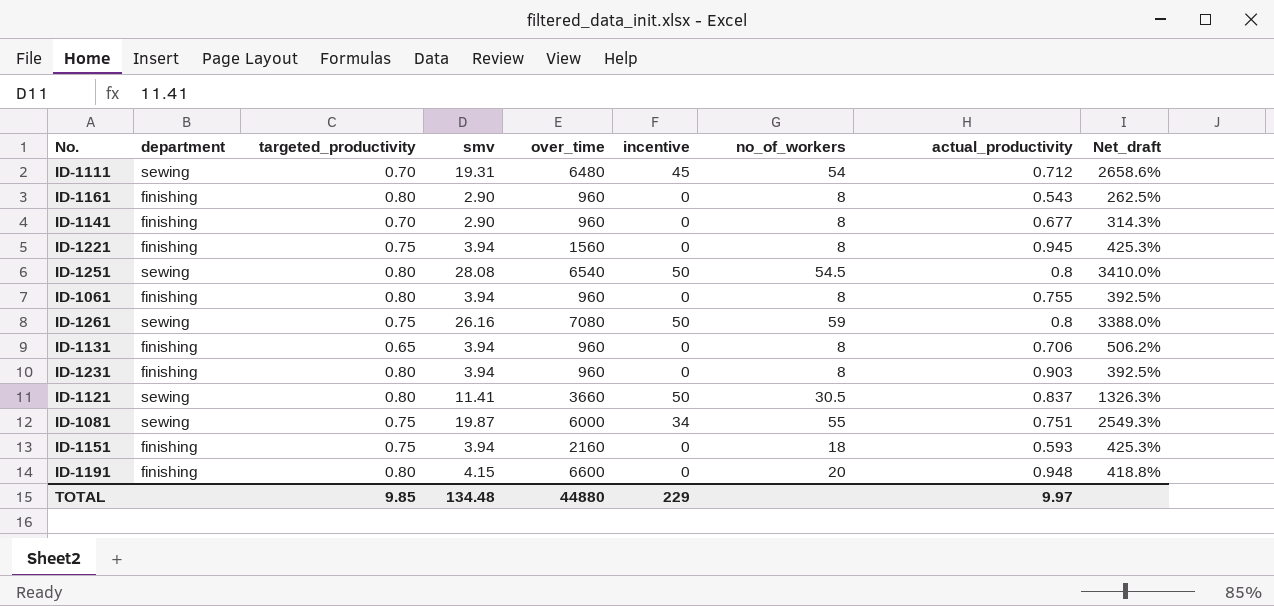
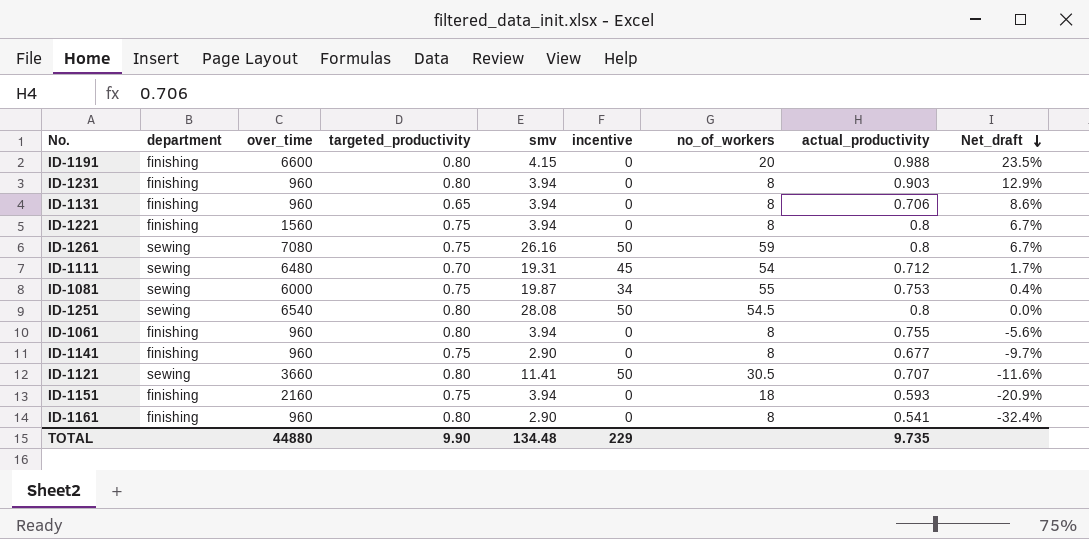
row order: none -> Net_draft descending
column over_time | position: 5 -> 3
column Net_draft | formula: ([smv] - [targeted_productivity]) / [targeted_productivity] -> ([actual_productivity] - [targeted_productivity]) / [targeted_productivity]
ID-1191 | actual_productivity: 0.948 -> 0.988
ID-1221 | actual_productivity: 0.945 -> 0.8
ID-1081 | actual_productivity: 0.751 -> 0.753
ID-1141 | targeted_productivity: 0.70 -> 0.75
ID-1121 | actual_productivity: 0.837 -> 0.707
ID-1161 | actual_productivity: 0.543 -> 0.541
TOTAL | targeted_productivity: 9.85 -> 9.90
TOTAL | actual_productivity: 9.97 -> 9.735

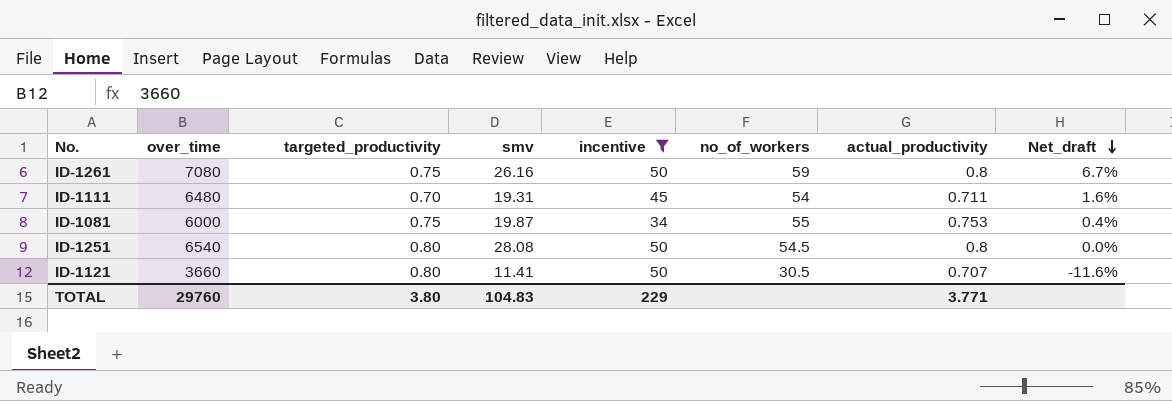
filter: none -> incentive != 0
column department | position: 2 -> none
ID-1111 | actual_productivity: 0.712 -> 0.711
ID-1111 | Net_draft: 1.7% -> 1.6%
TOTAL | over_time: 44880 -> 29760
TOTAL | targeted_productivity: 9.90 -> 3.80
TOTAL | smv: 134.48 -> 104.83
TOTAL | actual_productivity: 9.735 -> 3.771

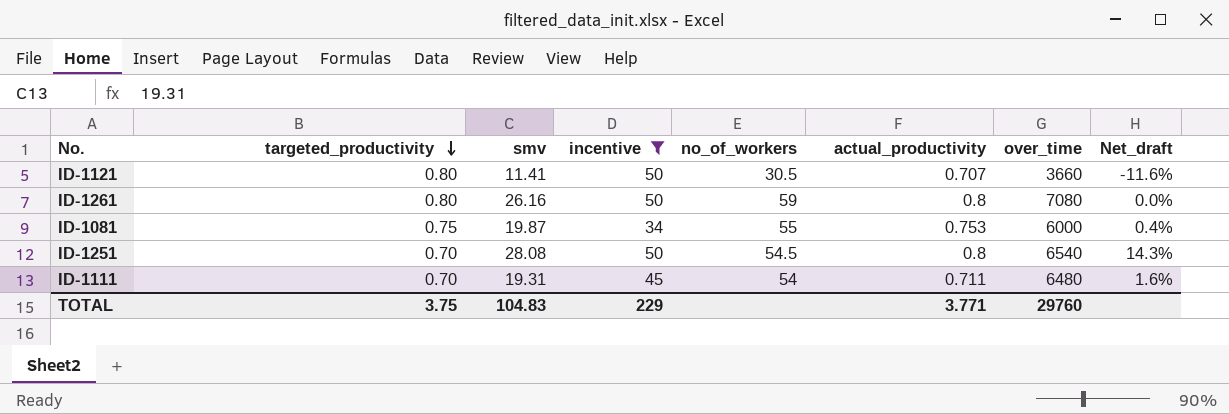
row order: Net_draft descending -> targeted_productivity descending
column over_time | position: 2 -> 7
ID-1261 | targeted_productivity: 0.75 -> 0.80
ID-1261 | Net_draft: 6.7% -> 0.0%
ID-1251 | targeted_productivity: 0.80 -> 0.70
ID-1251 | Net_draft: 0.0% -> 14.3%
TOTAL | targeted_productivity: 3.80 -> 3.75

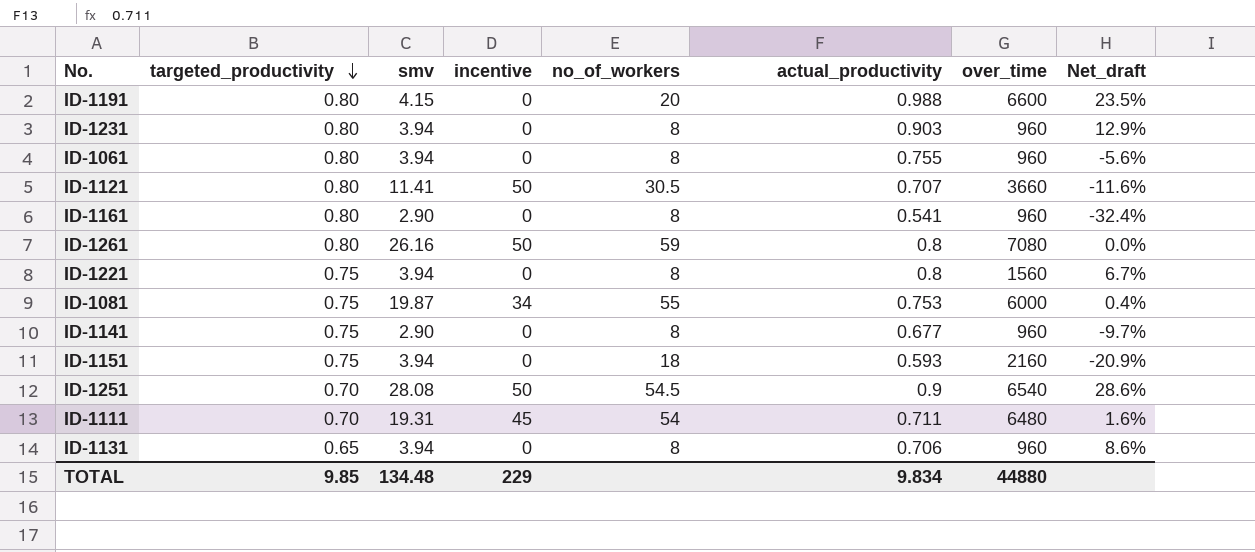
filter: incentive != 0 -> none
ID-1251 | actual_productivity: 0.8 -> 0.9
ID-1251 | Net_draft: 14.3% -> 28.6%
TOTAL | targeted_productivity: 3.75 -> 9.85
TOTAL | smv: 104.83 -> 134.48
TOTAL | actual_productivity: 3.771 -> 9.834
TOTAL | over_time: 29760 -> 44880

